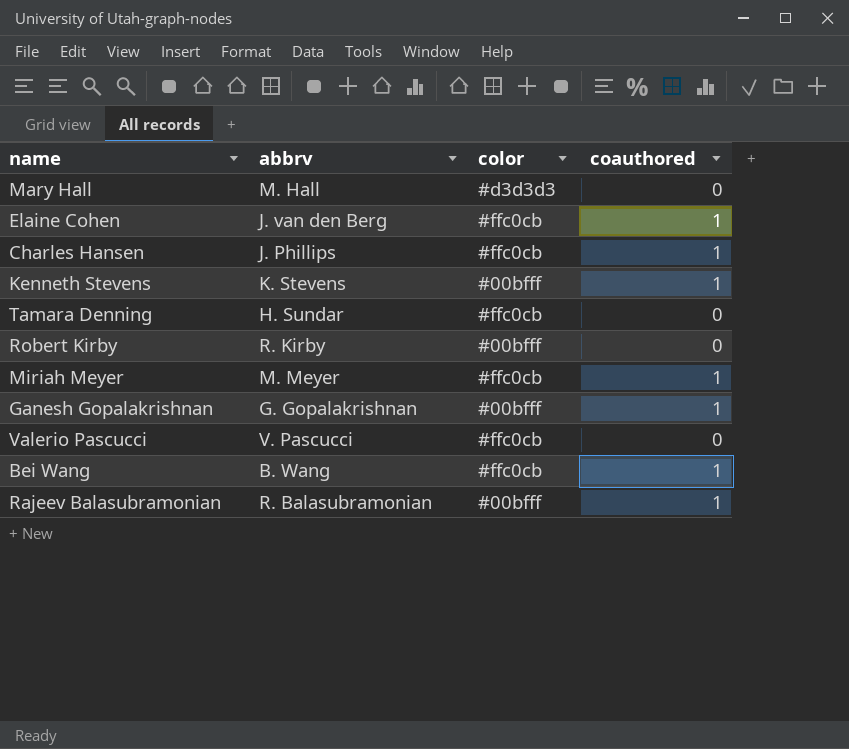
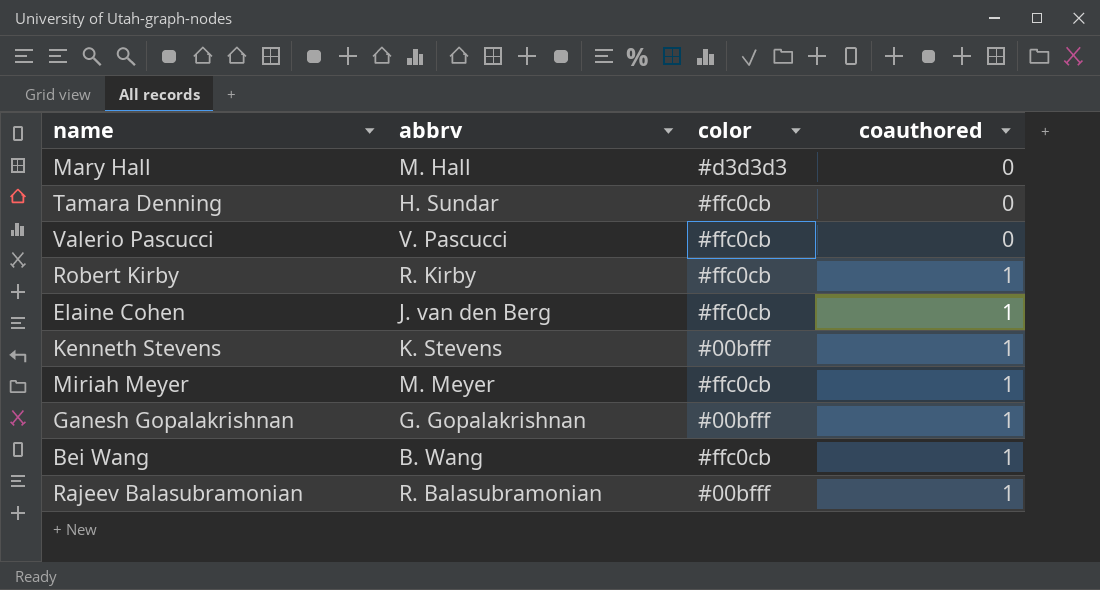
row order: none -> coauthored ascending
row Charles Hansen: J. Phillips | #ffc0cb | 1 -> none
Robert Kirby | color: #00bfff -> #ffc0cb
Robert Kirby | coauthored: 0 -> 1

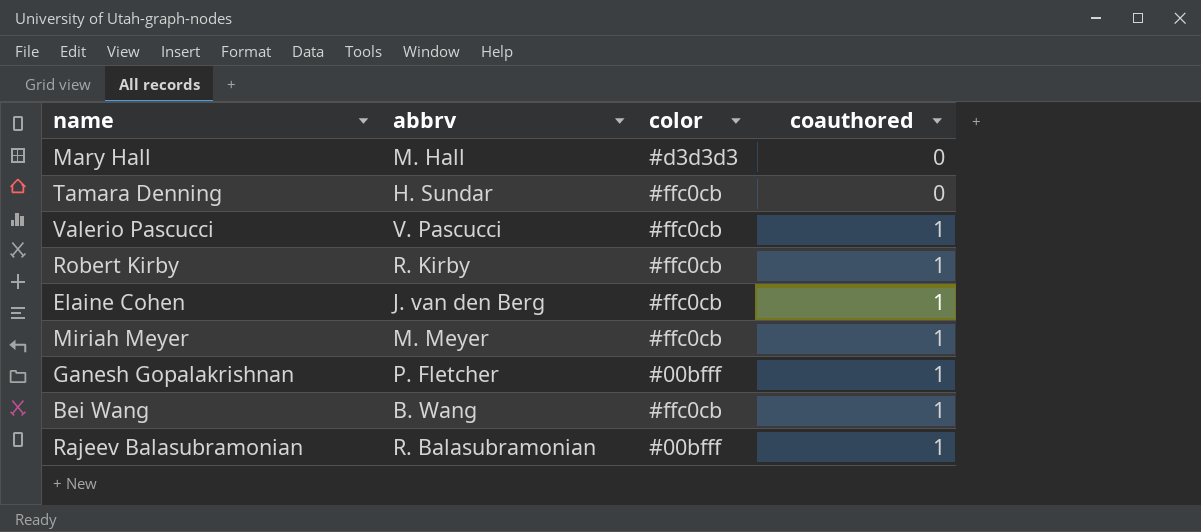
row Kenneth Stevens: K. Stevens | #00bfff | 1 -> none
Valerio Pascucci | coauthored: 0 -> 1
Ganesh Gopalakrishnan | abbrv: G. Gopalakrishnan -> P. Fletcher

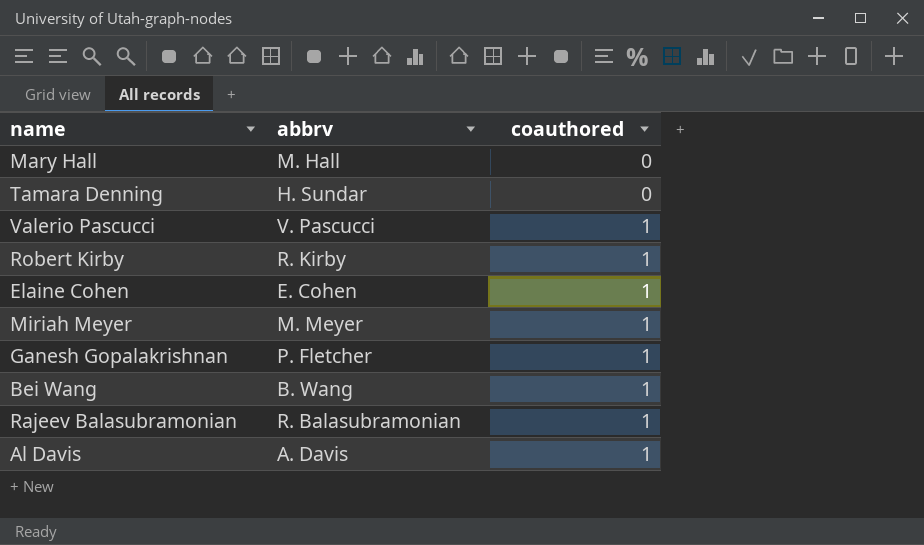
column color | position: 3 -> none
Elaine Cohen | abbrv: J. van den Berg -> E. Cohen
row Al Davis: none -> A. Davis | 1

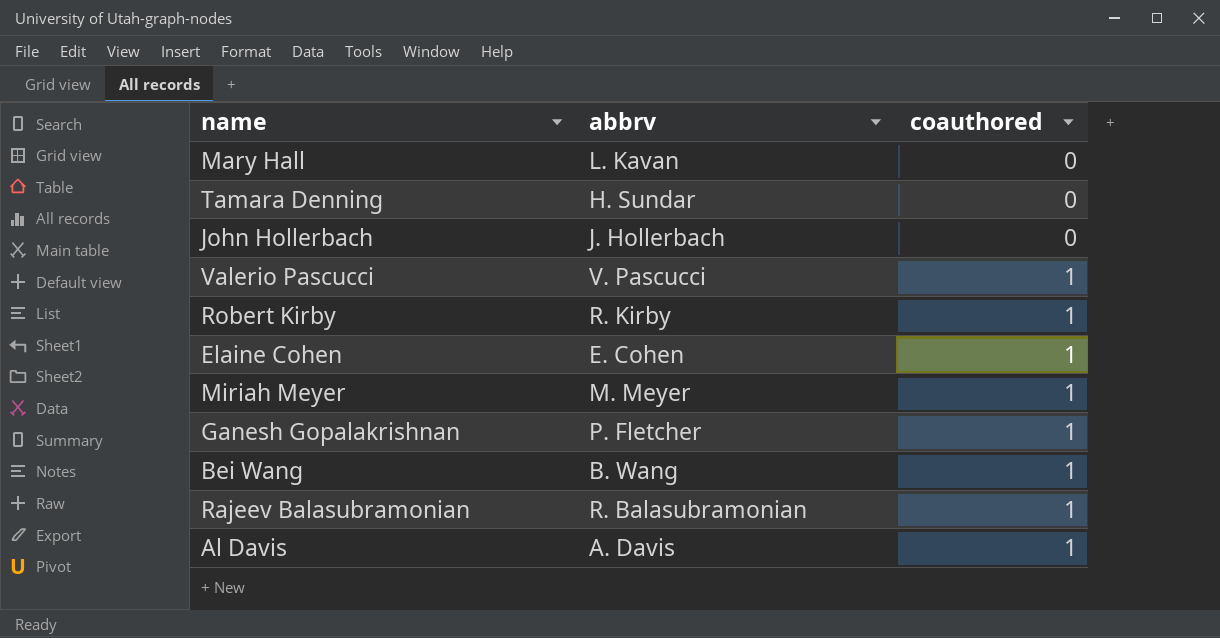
Mary Hall | abbrv: M. Hall -> L. Kavan
row John Hollerbach: none -> J. Hollerbach | 0

